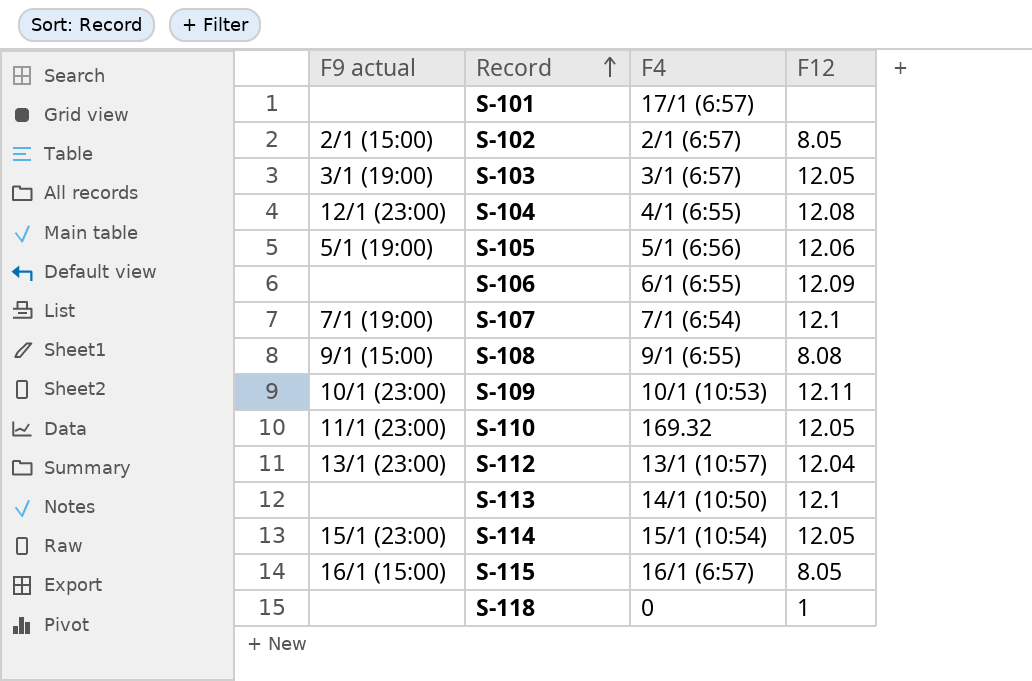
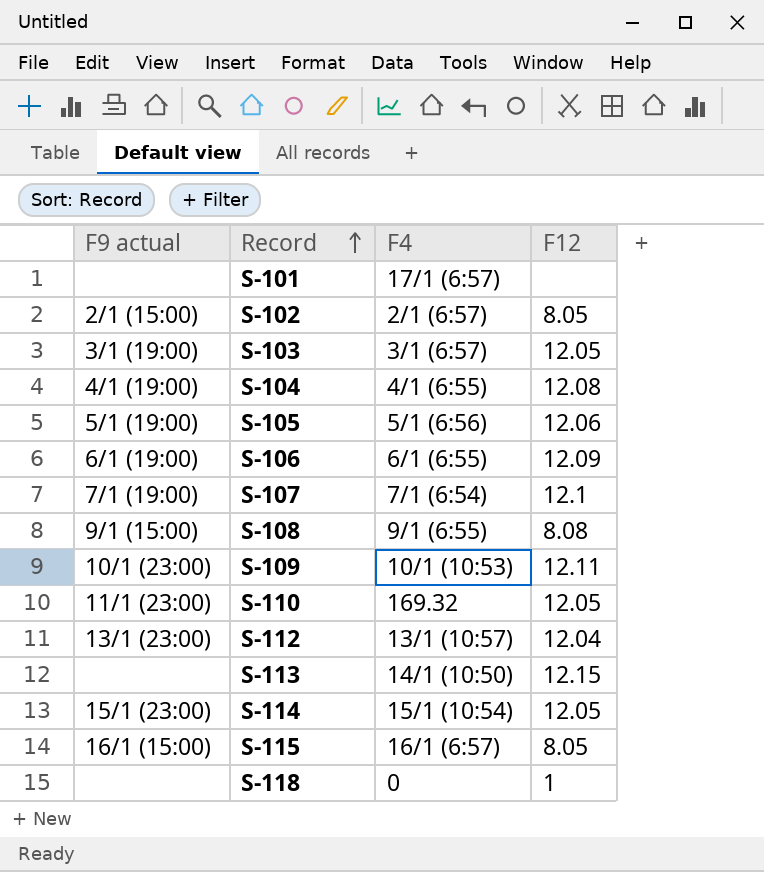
S-104 | F9 actual: 12/1 (23:00) -> 4/1 (19:00)
S-106 | F9 actual: none -> 6/1 (19:00)
S-113 | F12: 12.1 -> 12.15

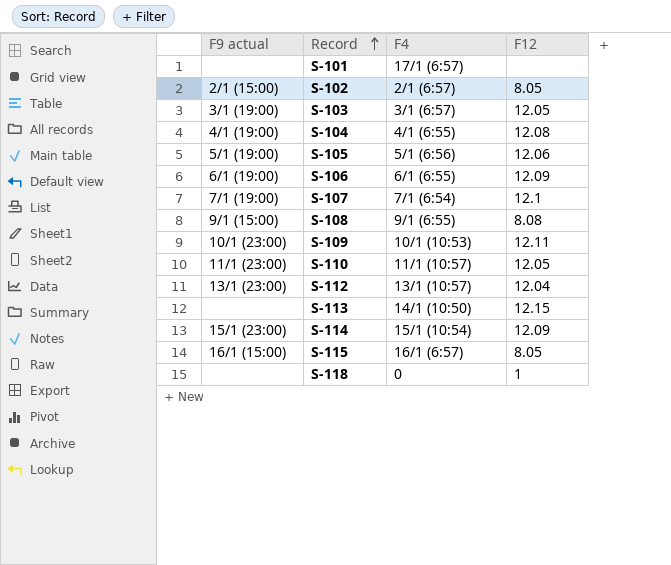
S-110 | F4: 169.32 -> 11/1 (10:57)
S-114 | F12: 12.05 -> 12.09

